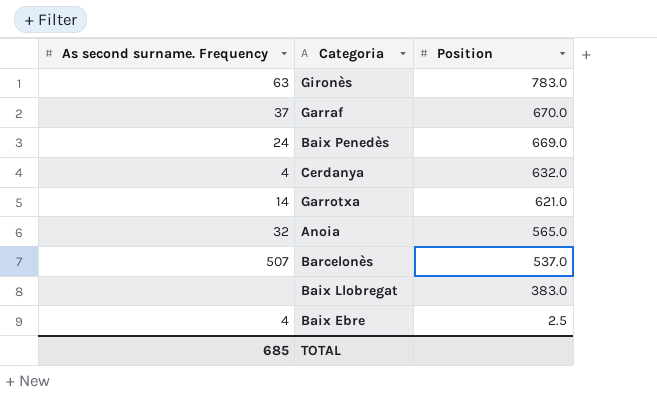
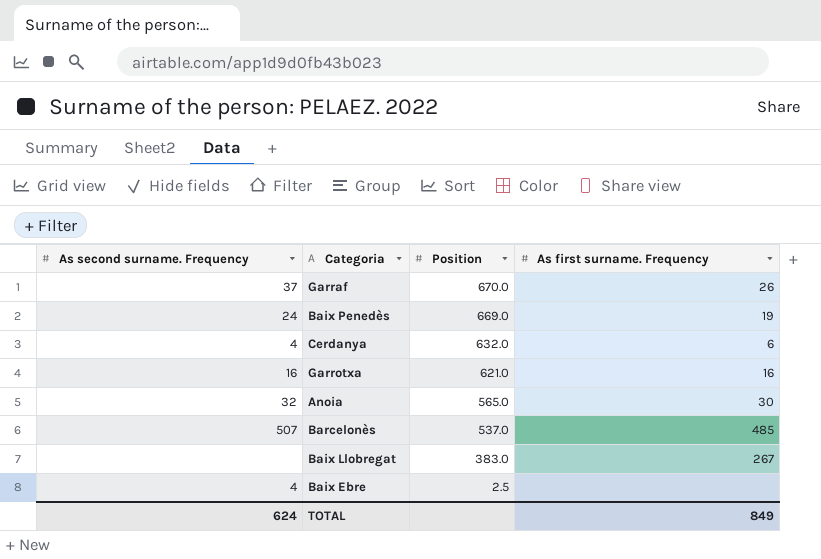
column As first surname. Frequency | position: none -> 4
row Gironès: 63 | 783.0 -> none
Garrotxa | As second surname. Frequency: 14 -> 16
TOTAL | As second surname. Frequency: 685 -> 624

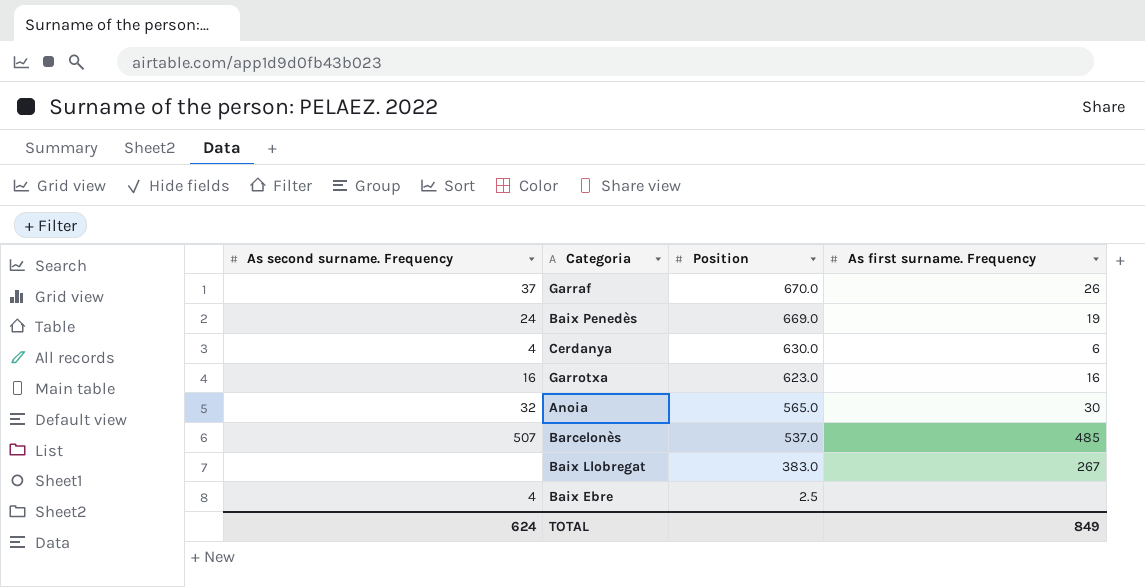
Cerdanya | Position: 632.0 -> 630.0
Garrotxa | Position: 621.0 -> 623.0

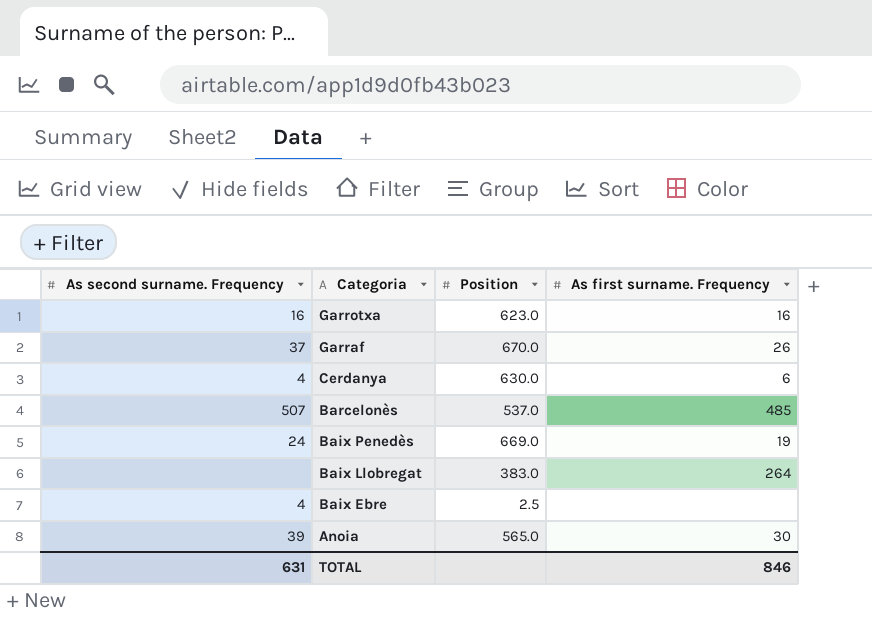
row order: Position descending -> Categoria descending
Baix Llobregat | As first surname. Frequency: 267 -> 264
Anoia | As second surname. Frequency: 32 -> 39
TOTAL | As second surname. Frequency: 624 -> 631
TOTAL | As first surname. Frequency: 849 -> 846

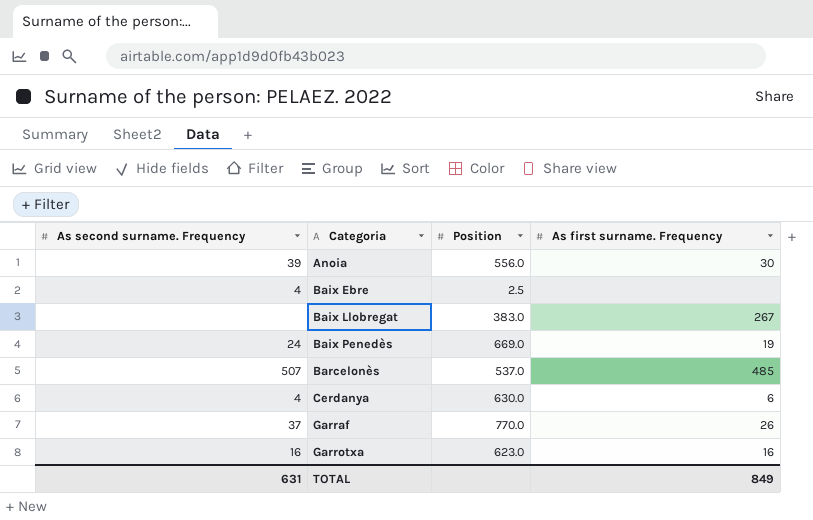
row order: Categoria descending -> Categoria ascending
Anoia | Position: 565.0 -> 556.0
Baix Llobregat | As first surname. Frequency: 264 -> 267
Garraf | Position: 670.0 -> 770.0
TOTAL | As first surname. Frequency: 846 -> 849

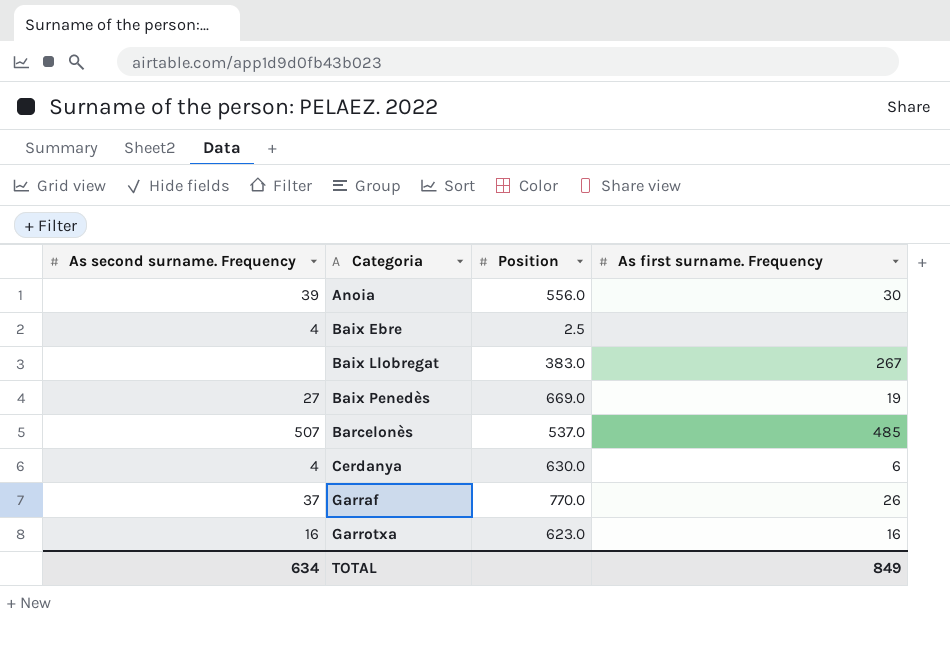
Baix Penedès | As second surname. Frequency: 24 -> 27
TOTAL | As second surname. Frequency: 631 -> 634

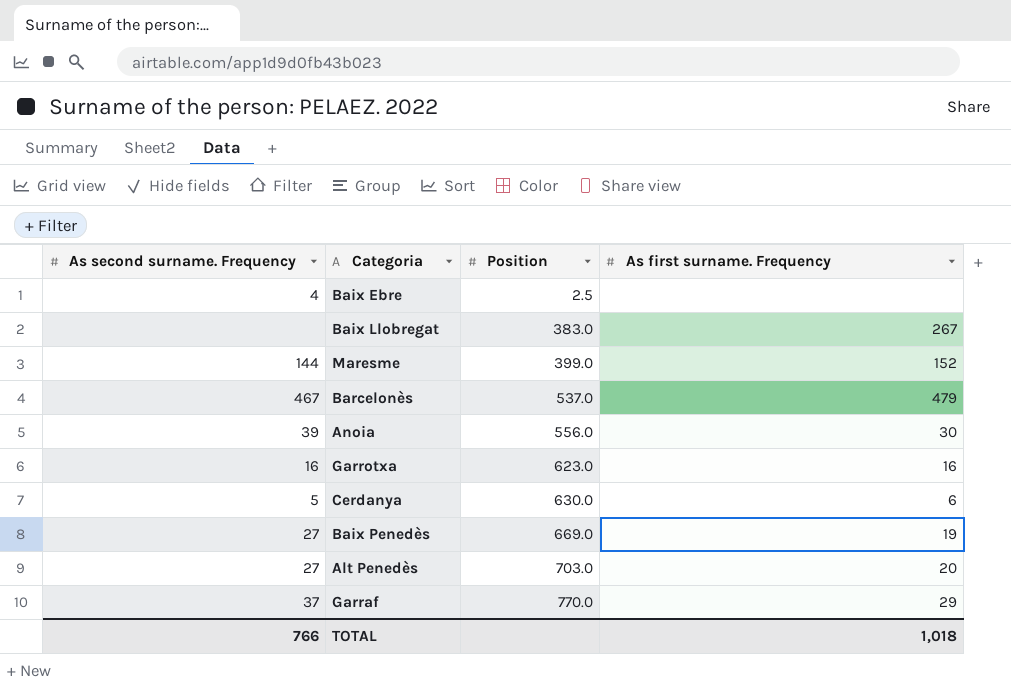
row order: Categoria ascending -> Position ascending
row Maresme: none -> 144 | 399.0 | 152
Barcelonès | As second surname. Frequency: 507 -> 467
Barcelonès | As first surname. Frequency: 485 -> 479
Cerdanya | As second surname. Frequency: 4 -> 5
row Alt Penedès: none -> 27 | 703.0 | 20
Garraf | As first surname. Frequency: 26 -> 29
TOTAL | As second surname. Frequency: 634 -> 766
TOTAL | As first surname. Frequency: 849 -> 1,018

